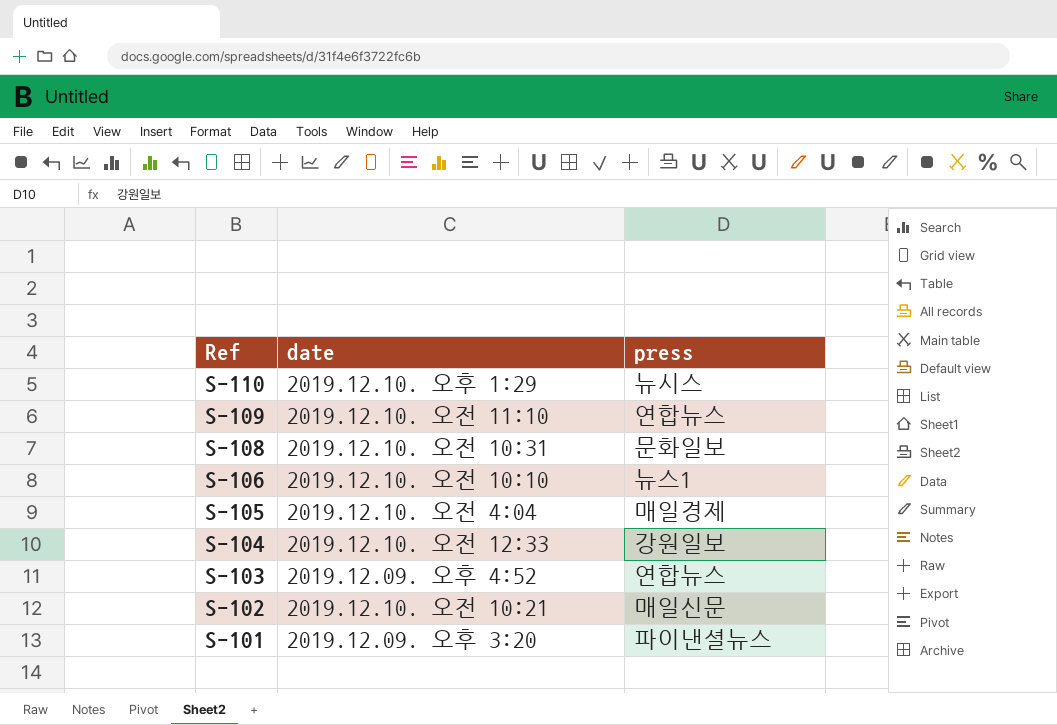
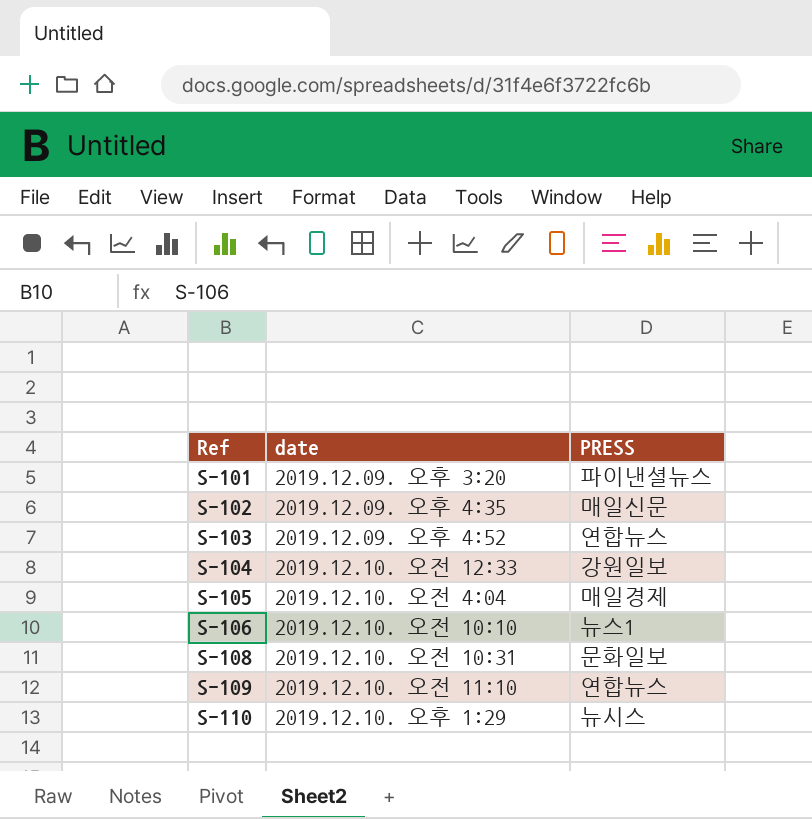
row order: Ref descending -> Ref ascending
column name: press -> PRESS
S-102 | date: 2019.12.10. 오전 10:21 -> 2019.12.09. 오후 4:35

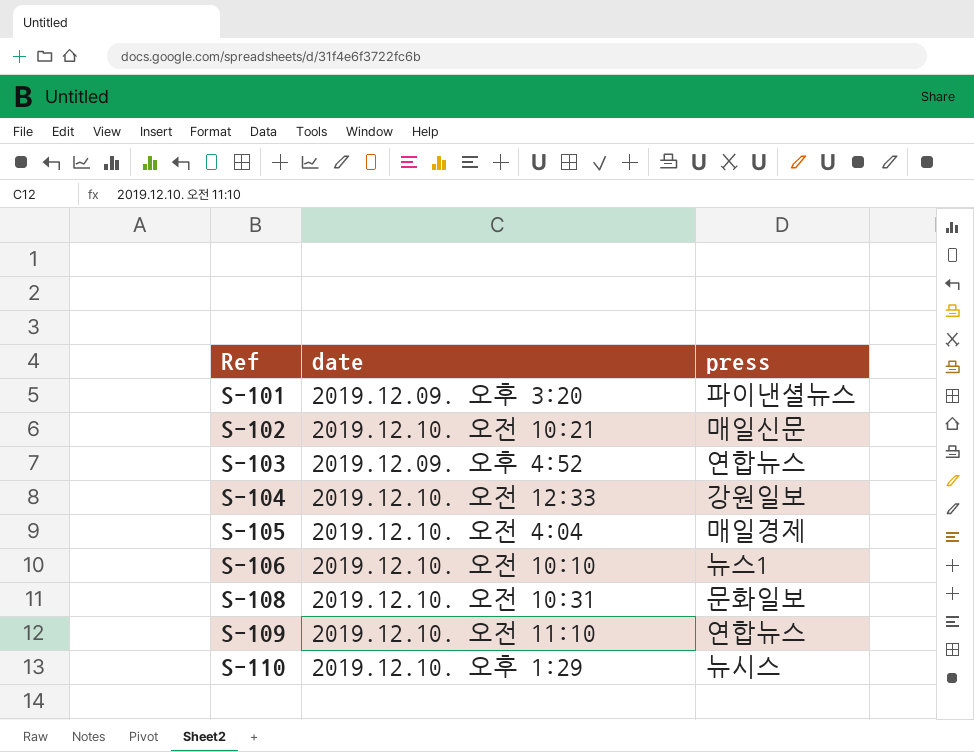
column name: PRESS -> press
S-102 | date: 2019.12.09. 오후 4:35 -> 2019.12.10. 오전 10:21

